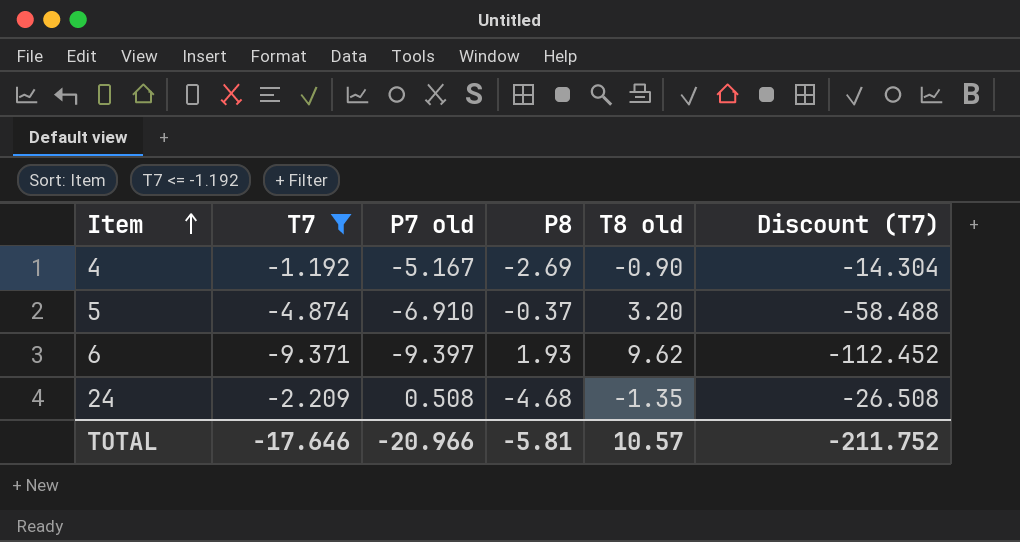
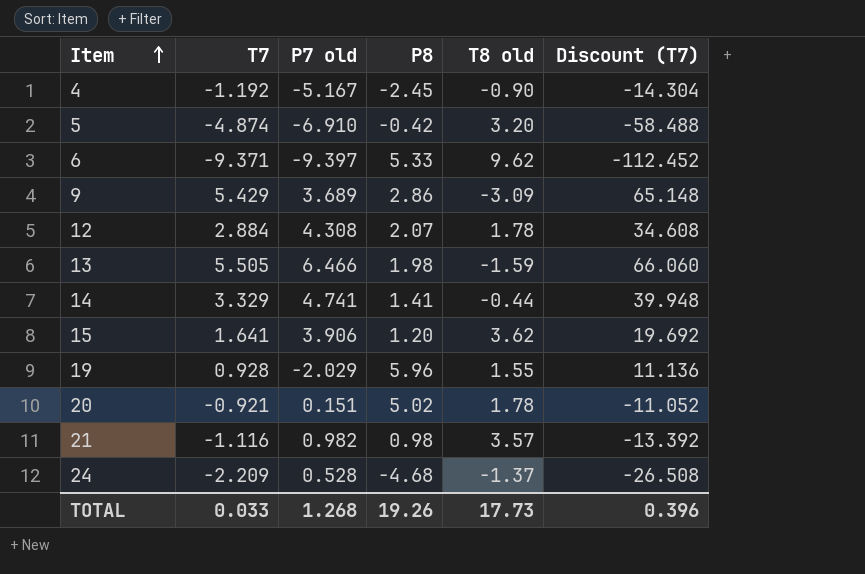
filter: T7 <= -1.192 -> none
4 | P8: -2.69 -> -2.45
5 | P8: -0.37 -> -0.42
6 | P8: 1.93 -> 5.33
24 | P7 old: 0.508 -> 0.528
24 | T8 old: -1.35 -> -1.37
TOTAL | T7: -17.646 -> 0.033
TOTAL | P7 old: -20.966 -> 1.268
TOTAL | P8: -5.81 -> 19.26
TOTAL | T8 old: 10.57 -> 17.73
TOTAL | Discount (T7): -211.752 -> 0.396

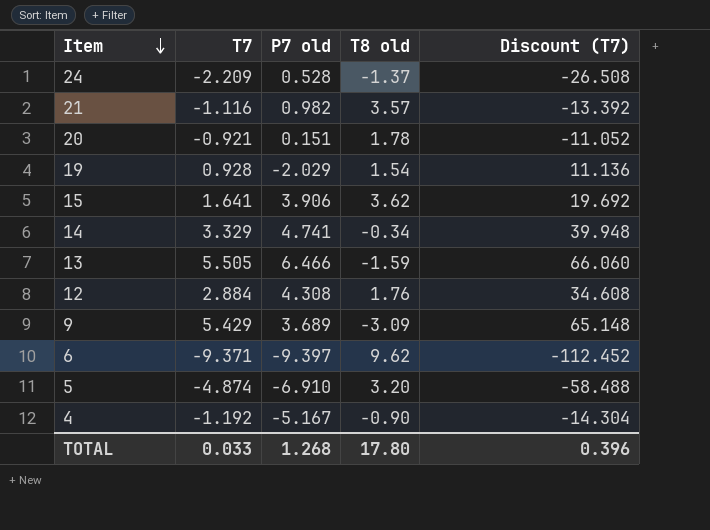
row order: Item ascending -> Item descending
column P8 | position: 4 -> none
19 | T8 old: 1.55 -> 1.54
14 | T8 old: -0.44 -> -0.34
12 | T8 old: 1.78 -> 1.76
TOTAL | T8 old: 17.73 -> 17.80

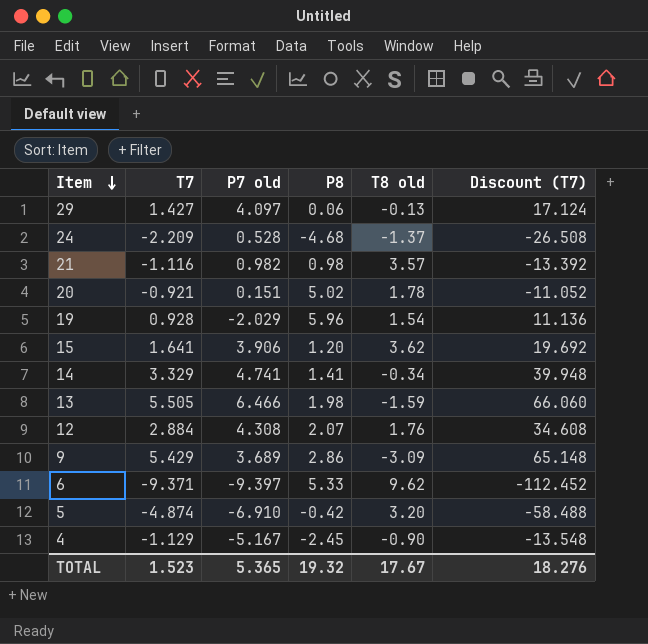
column P8 | position: none -> 4
row 29: none -> 1.427 | 4.097 | 0.06 | -0.13 | 17.124
4 | T7: -1.192 -> -1.129
4 | Discount (T7): -14.304 -> -13.548
TOTAL | T7: 0.033 -> 1.523
TOTAL | P7 old: 1.268 -> 5.365
TOTAL | T8 old: 17.80 -> 17.67
TOTAL | Discount (T7): 0.396 -> 18.276

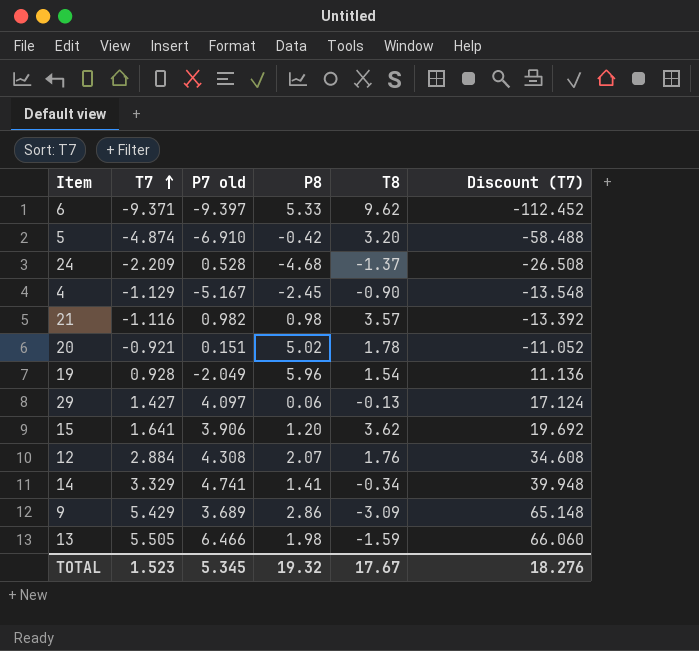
row order: Item descending -> T7 ascending
column name: T8 old -> T8
19 | P7 old: -2.029 -> -2.049
TOTAL | P7 old: 5.365 -> 5.345

